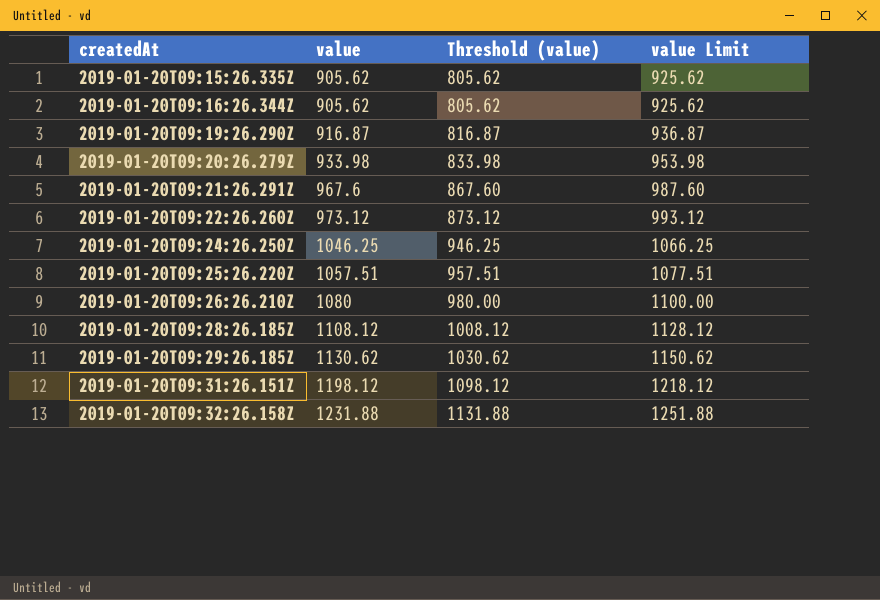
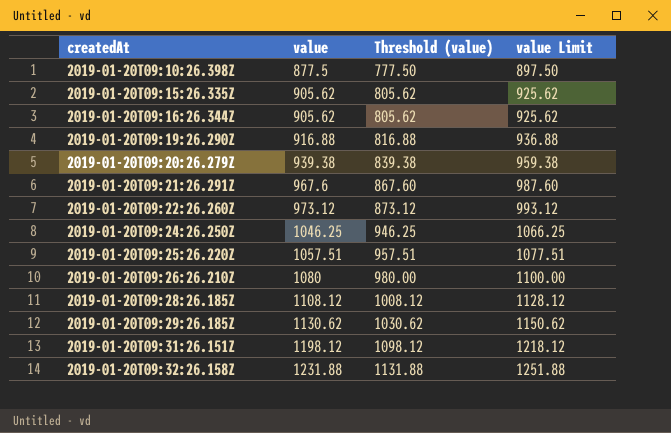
row 2019-01-20T09:10:26.398Z: none -> 877.5 | 777.50 | 897.50
2019-01-20T09:19:26.290Z | value: 916.87 -> 916.88
2019-01-20T09:19:26.290Z | Threshold (value): 816.87 -> 816.88
2019-01-20T09:19:26.290Z | value Limit: 936.87 -> 936.88
2019-01-20T09:20:26.279Z | value: 933.98 -> 939.38
2019-01-20T09:20:26.279Z | Threshold (value): 833.98 -> 839.38
2019-01-20T09:20:26.279Z | value Limit: 953.98 -> 959.38

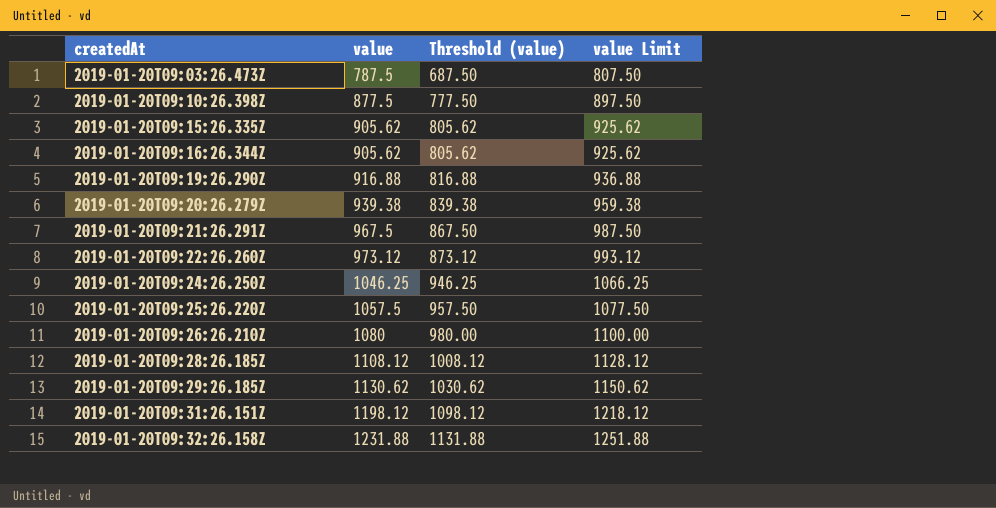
row 2019-01-20T09:03:26.473Z: none -> 787.5 | 687.50 | 807.50
2019-01-20T09:21:26.291Z | value: 967.6 -> 967.5
2019-01-20T09:21:26.291Z | Threshold (value): 867.60 -> 867.50
2019-01-20T09:21:26.291Z | value Limit: 987.60 -> 987.50
2019-01-20T09:25:26.220Z | value: 1057.51 -> 1057.5
2019-01-20T09:25:26.220Z | Threshold (value): 957.51 -> 957.50
2019-01-20T09:25:26.220Z | value Limit: 1077.51 -> 1077.50

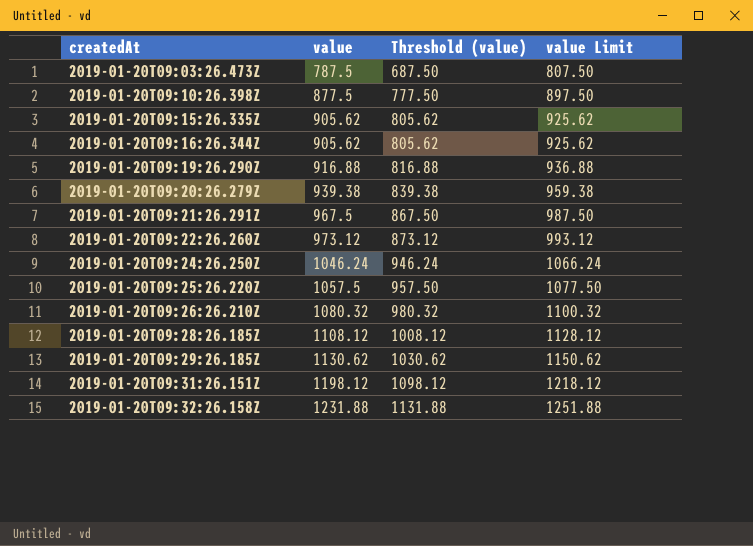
2019-01-20T09:24:26.250Z | value: 1046.25 -> 1046.24
2019-01-20T09:24:26.250Z | Threshold (value): 946.25 -> 946.24
2019-01-20T09:24:26.250Z | value Limit: 1066.25 -> 1066.24
2019-01-20T09:26:26.210Z | value: 1080 -> 1080.32
2019-01-20T09:26:26.210Z | Threshold (value): 980.00 -> 980.32
2019-01-20T09:26:26.210Z | value Limit: 1100.00 -> 1100.32

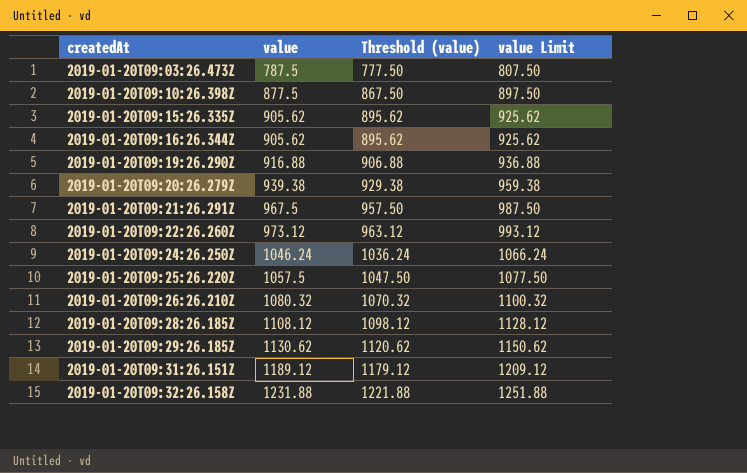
column Threshold (value) | formula: [value] - 100 -> [value] - 10
2019-01-20T09:31:26.151Z | value: 1198.12 -> 1189.12
2019-01-20T09:31:26.151Z | value Limit: 1218.12 -> 1209.12

